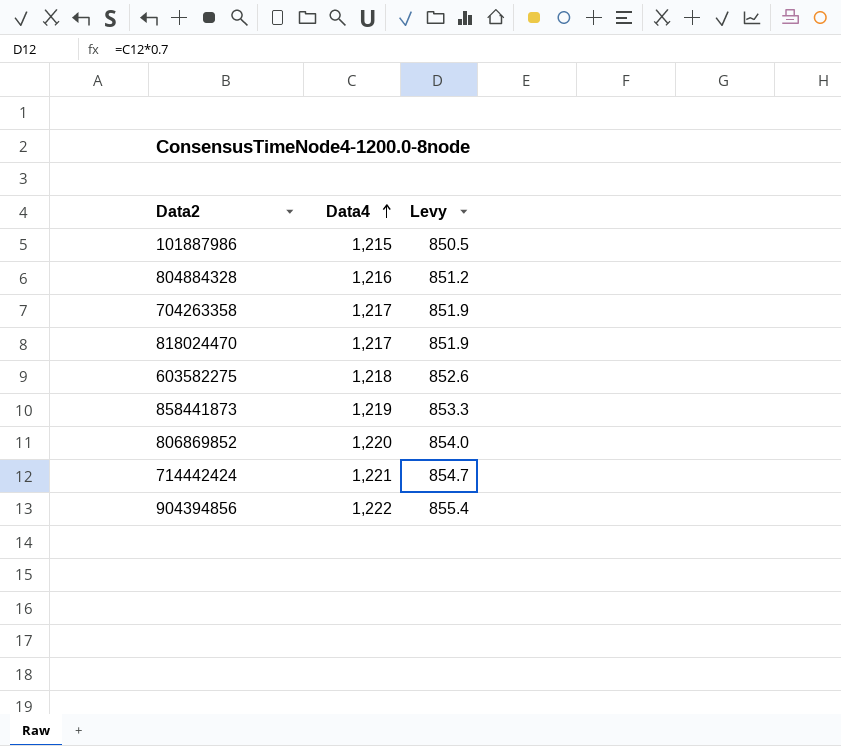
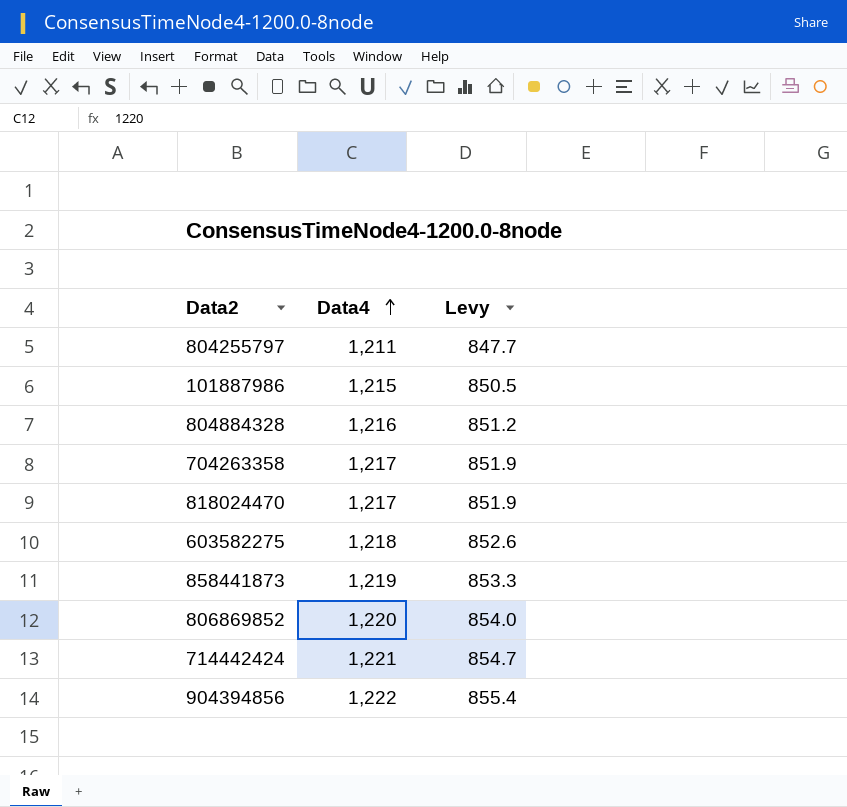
row 804255797: none -> 1,211 | 847.7

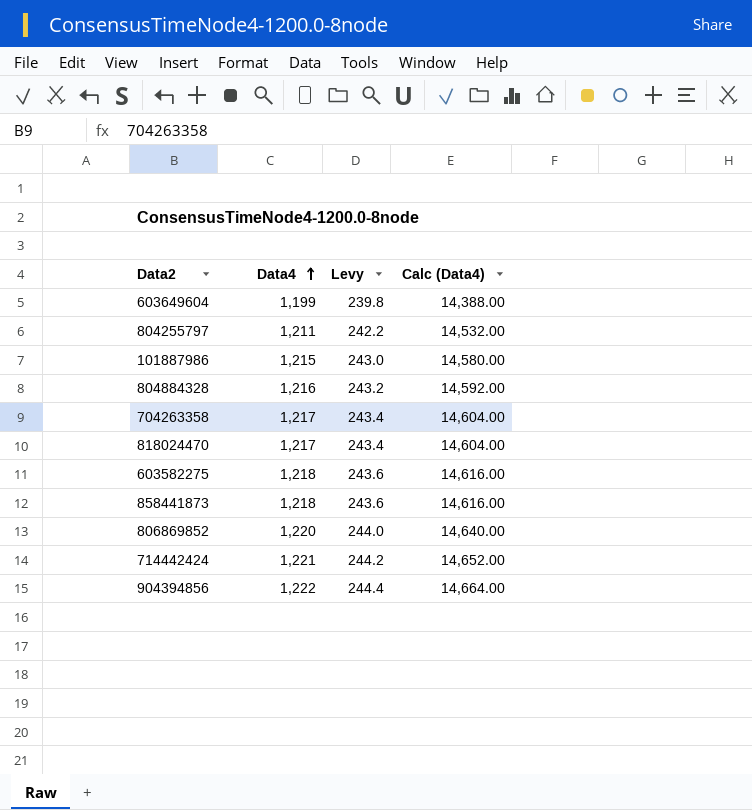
column Levy | formula: [Data4] * 0.7 -> [Data4] * 0.2
column Calc (Data4) | formula: none -> [Data4] * 12
row 603649604: none -> 1,199 | 239.8 | 14,388.00
858441873 | Data4: 1,219 -> 1,218

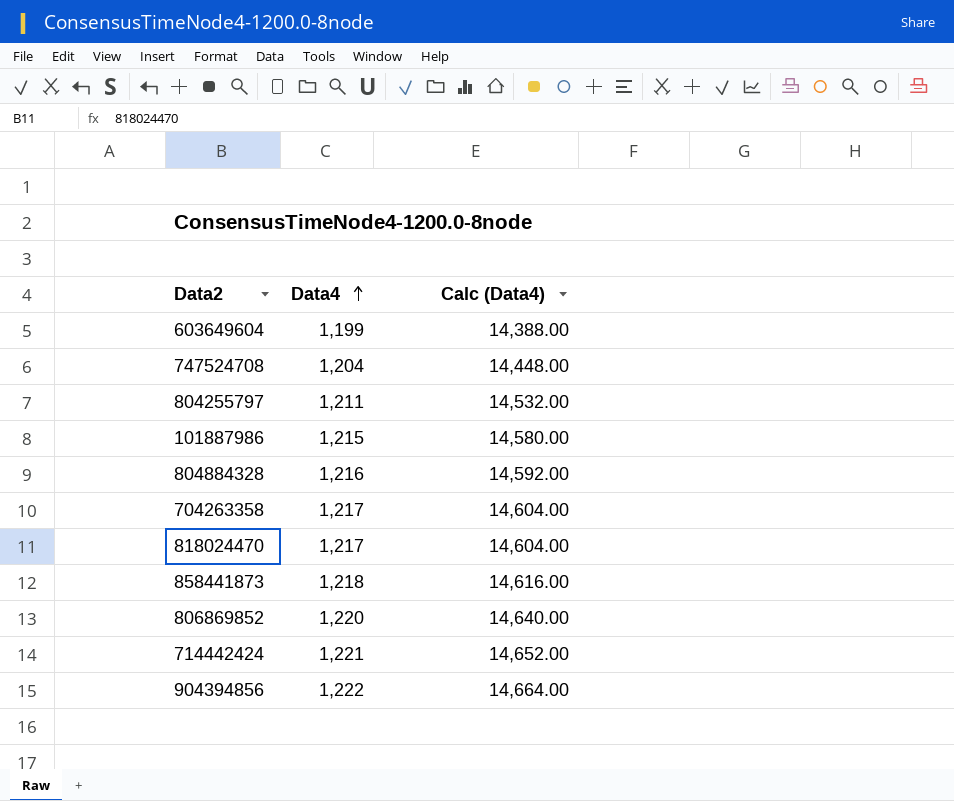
column Levy | formula: [Data4] * 0.2 -> none
row 603582275: 1,218 | 243.6 | 14,616.00 -> none
row 747524708: none -> 1,204 | 14,448.00

